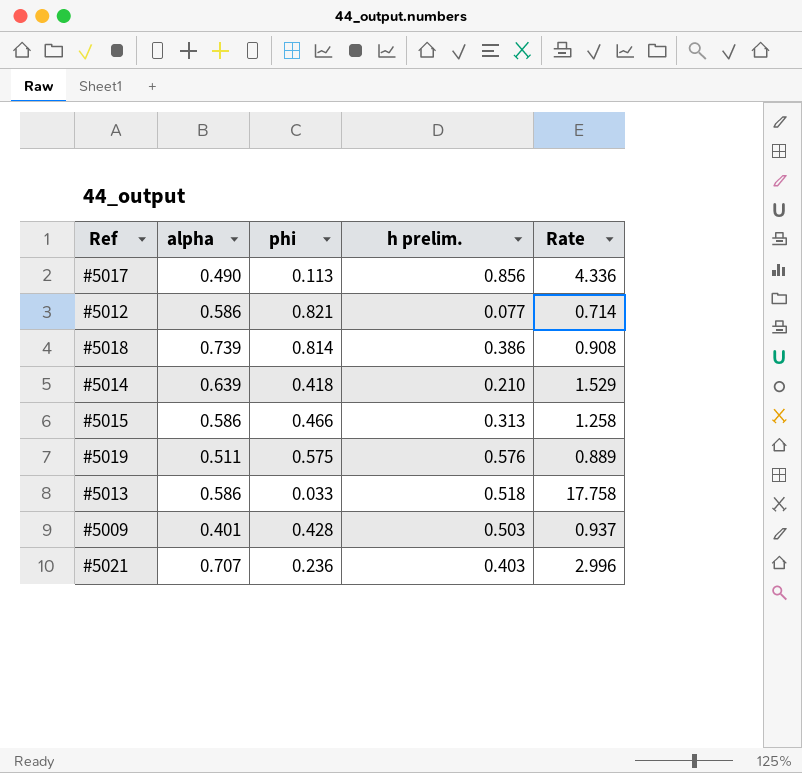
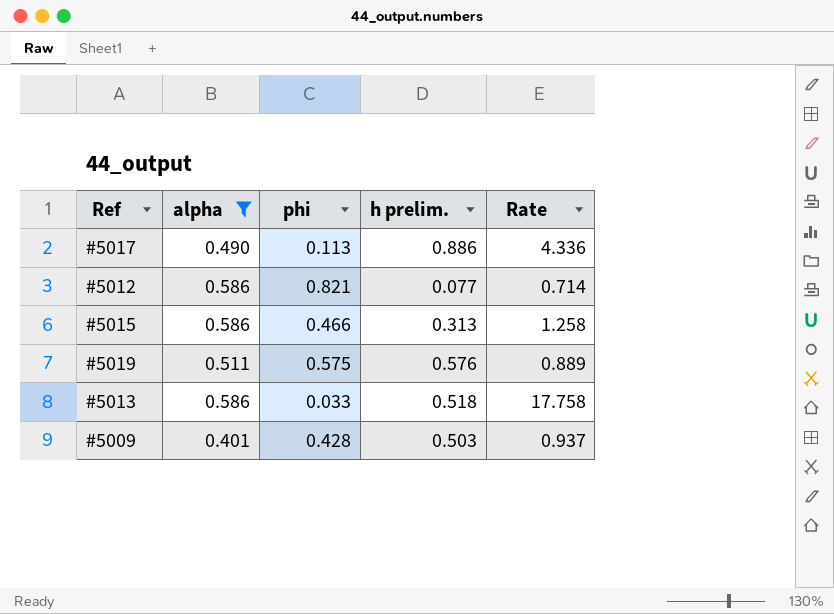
filter: none -> alpha <= 0.586
#5017 | h prelim.: 0.856 -> 0.886

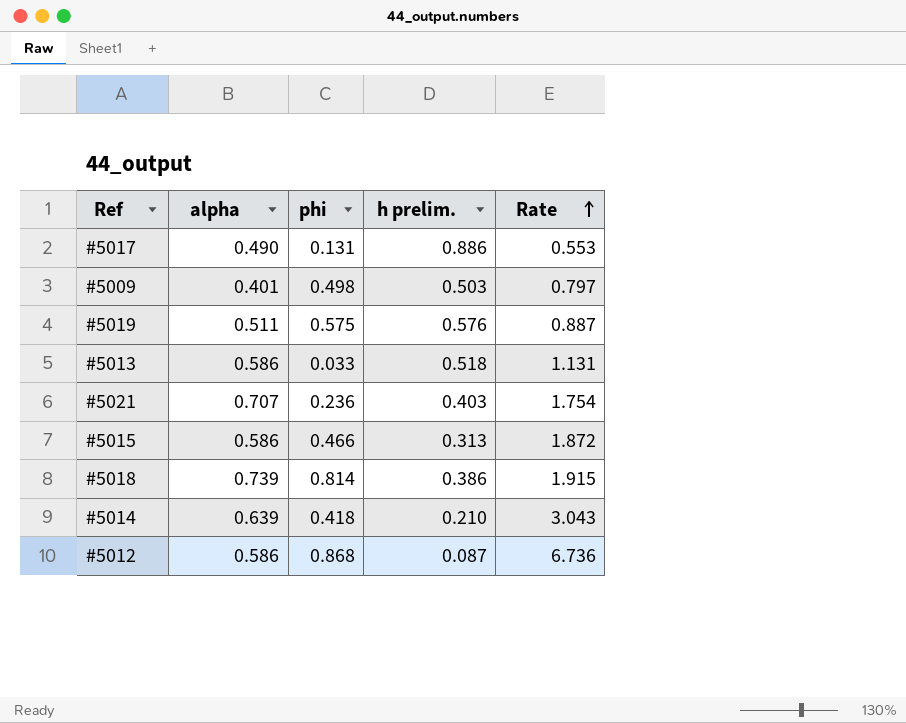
filter: alpha <= 0.586 -> none
row order: none -> Rate ascending
column Rate | formula: [alpha] / [phi] -> [alpha] / [h prelim.]
#5017 | phi: 0.113 -> 0.131
#5009 | phi: 0.428 -> 0.498
#5012 | phi: 0.821 -> 0.868
#5012 | h prelim.: 0.077 -> 0.087

